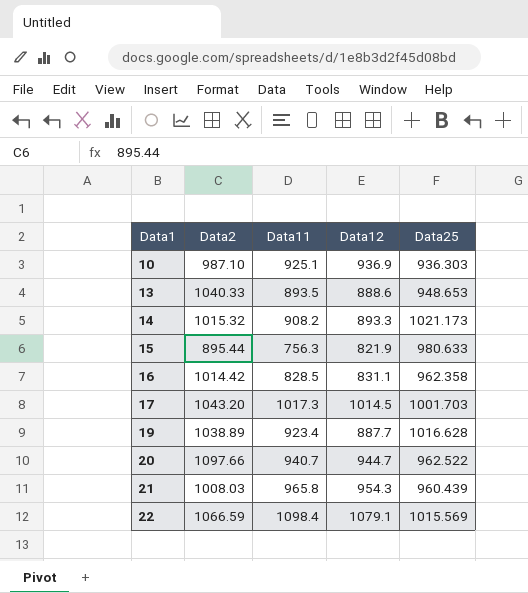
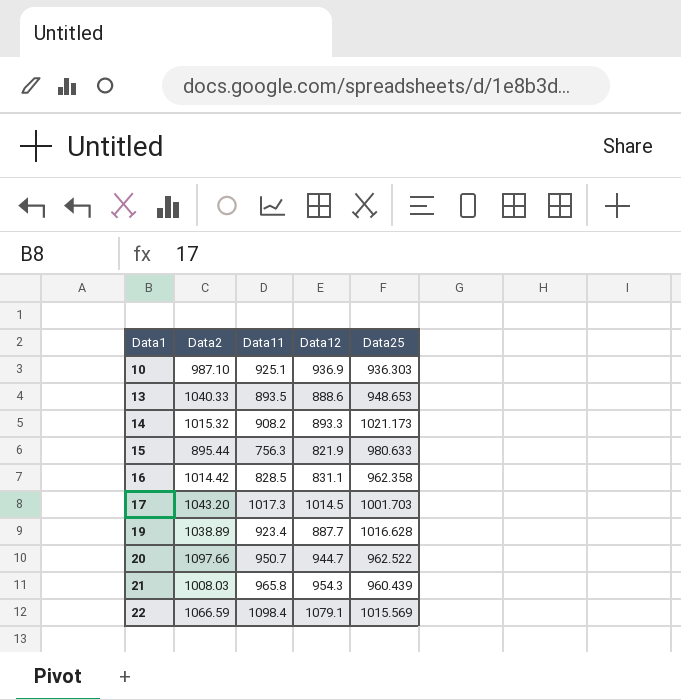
20 | Data11: 940.7 -> 950.7

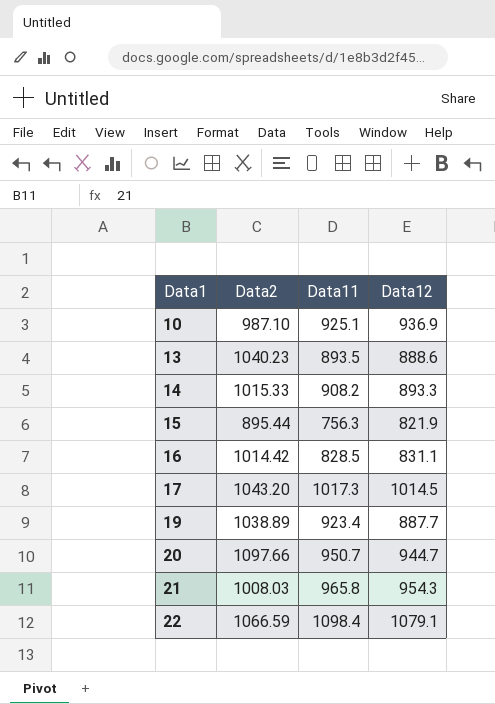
column Data25 | position: 5 -> none
13 | Data2: 1040.33 -> 1040.23
14 | Data2: 1015.32 -> 1015.33

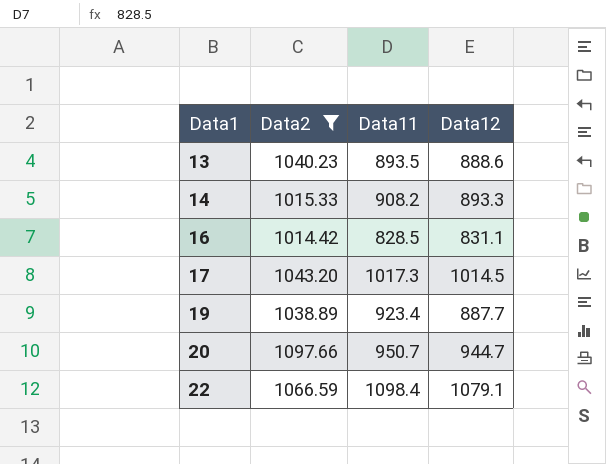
filter: none -> Data2 >= 1014.42

